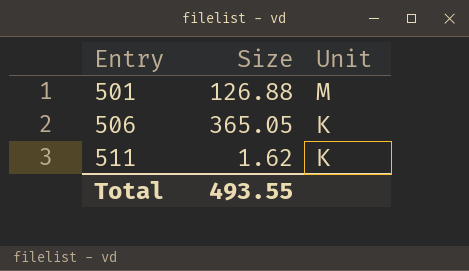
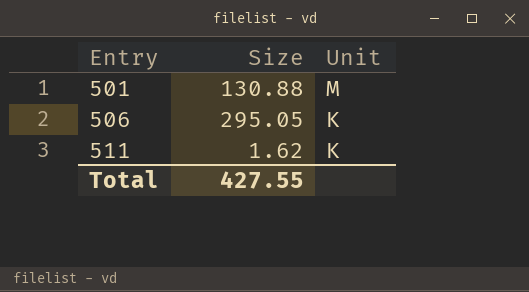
501 | Size: 126.88 -> 130.88
506 | Size: 365.05 -> 295.05
Total | Size: 493.55 -> 427.55

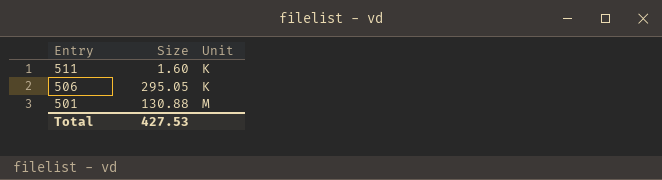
row order: Entry ascending -> Entry descending
511 | Size: 1.62 -> 1.60
Total | Size: 427.55 -> 427.53

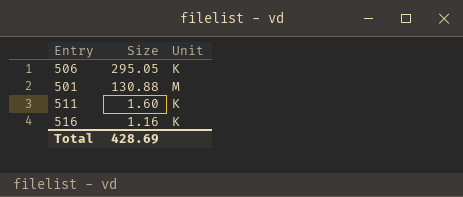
row order: Entry descending -> Size descending
row 516: none -> 1.16 | K
Total | Size: 427.53 -> 428.69

